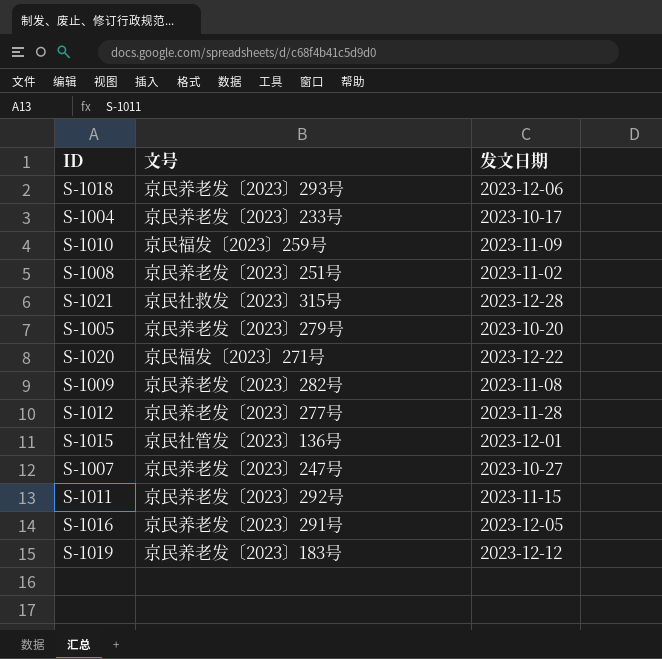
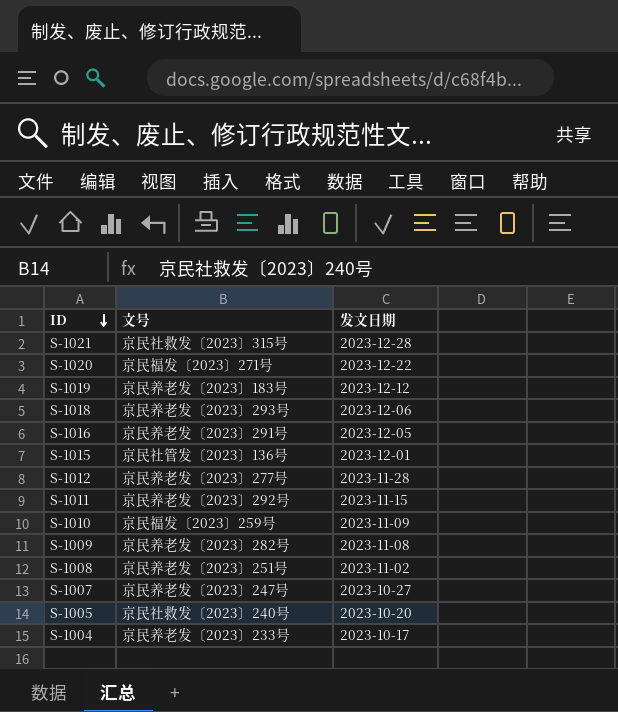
row order: none -> ID descending
S-1005 | 文号: 京民养老发〔2023〕279号 -> 京民社救发〔2023〕240号

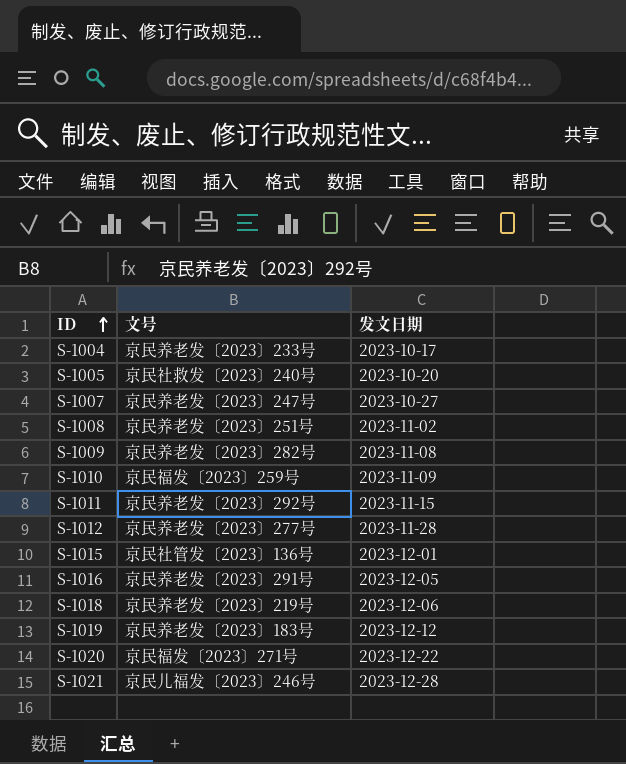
row order: ID descending -> ID ascending
S-1018 | 文号: 京民养老发〔2023〕293号 -> 京民养老发〔2023〕219号
S-1021 | 文号: 京民社救发〔2023〕315号 -> 京民儿福发〔2023〕246号

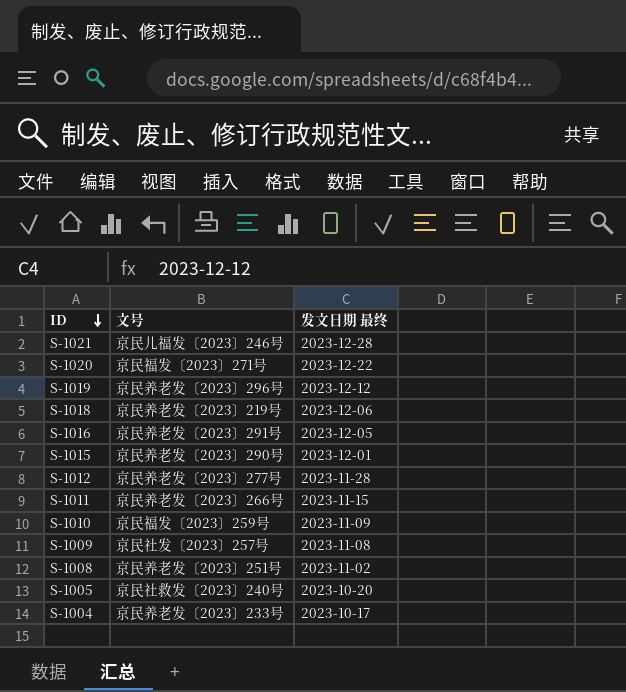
row order: ID ascending -> ID descending
column name: 发文日期 -> 发文日期 最终
row S-1007: 京民养老发〔2023〕247号 | 2023-10-27 -> none
S-1019 | 文号: 京民养老发〔2023〕183号 -> 京民养老发〔2023〕296号
S-1015 | 文号: 京民社管发〔2023〕136号 -> 京民养老发〔2023〕290号
S-1011 | 文号: 京民养老发〔2023〕292号 -> 京民养老发〔2023〕266号
S-1009 | 文号: 京民养老发〔2023〕282号 -> 京民社发〔2023〕257号

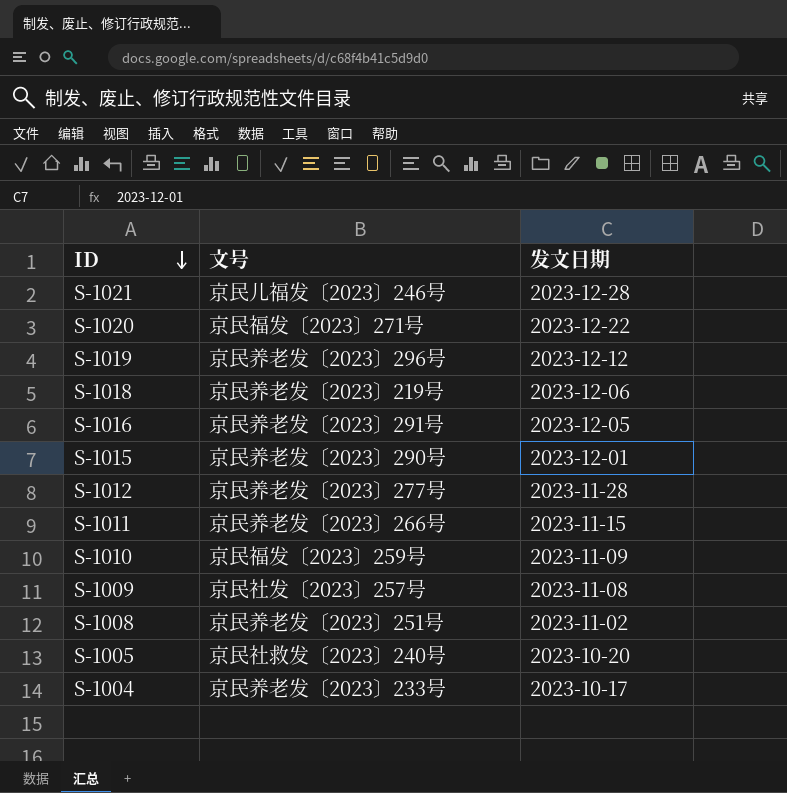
column name: 发文日期 最终 -> 发文日期

